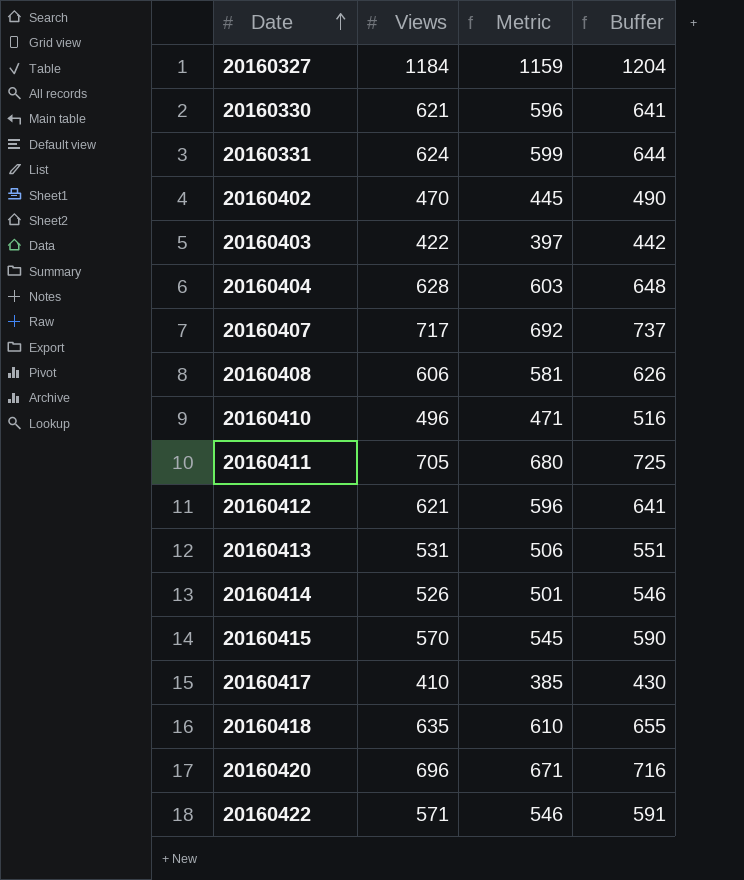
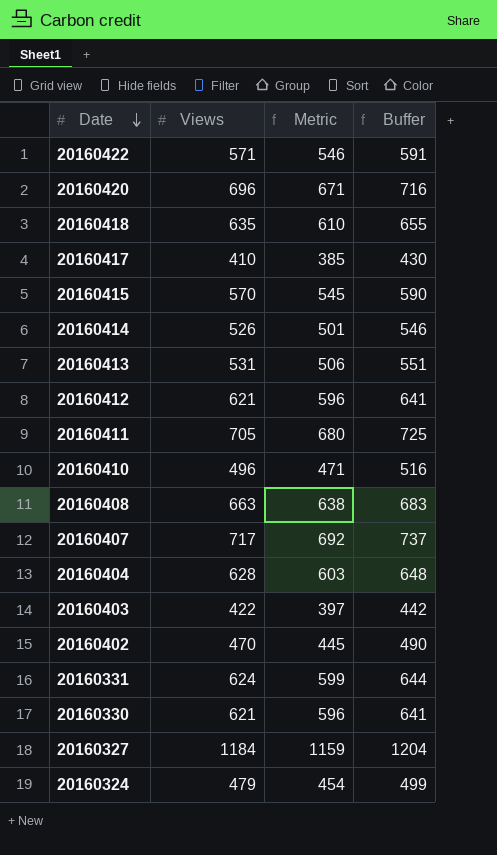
row order: Date ascending -> Date descending
20160408 | Views: 606 -> 663
20160408 | Metric: 581 -> 638
20160408 | Buffer: 626 -> 683
row 20160324: none -> 479 | 454 | 499

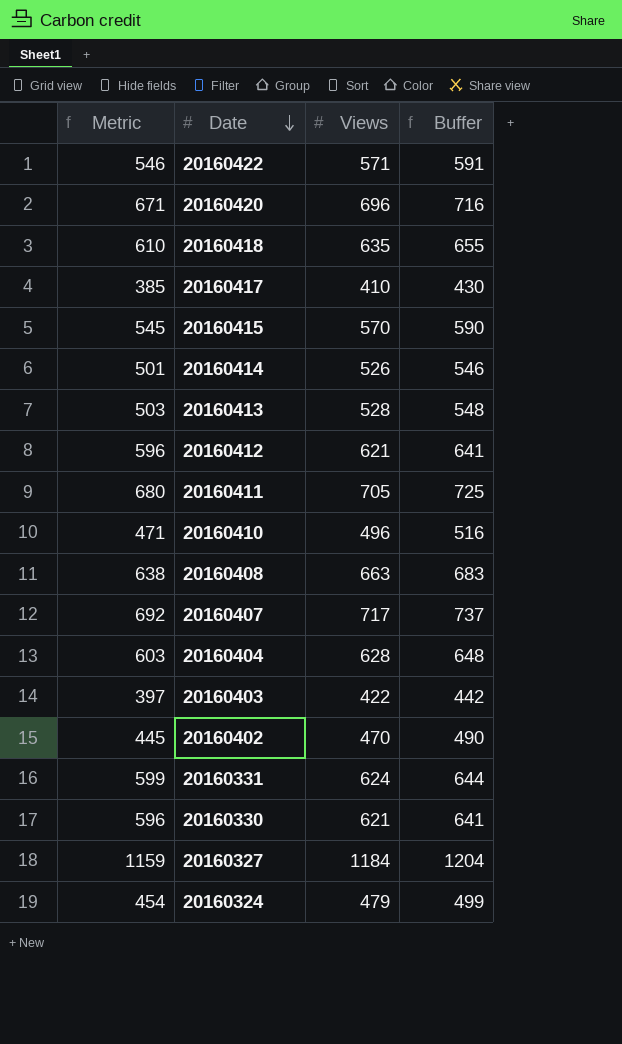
column Metric | position: 3 -> 1
20160413 | Metric: 506 -> 503
20160413 | Views: 531 -> 528
20160413 | Buffer: 551 -> 548

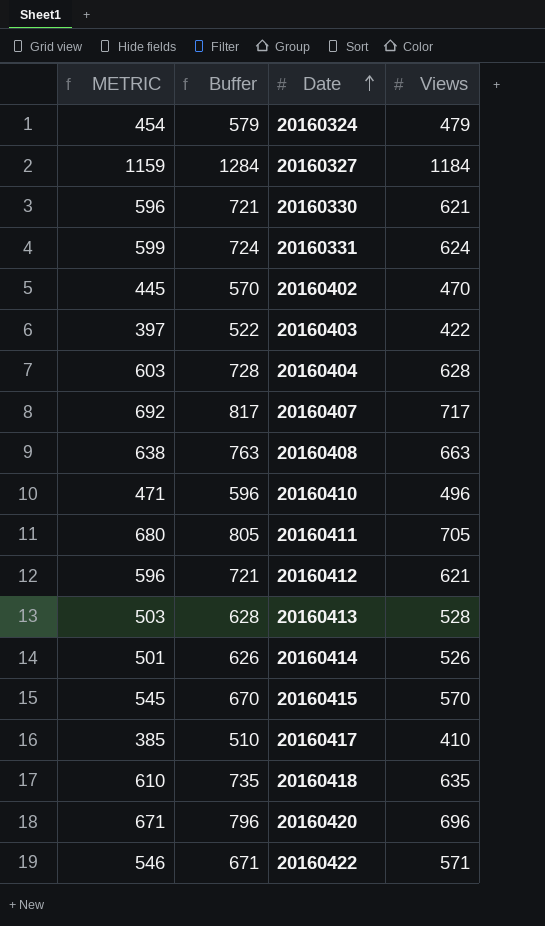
row order: Date descending -> Date ascending
column name: Metric -> METRIC
column Buffer | formula: [Views] + 20 -> [Views] + 100
column Buffer | position: 4 -> 2

